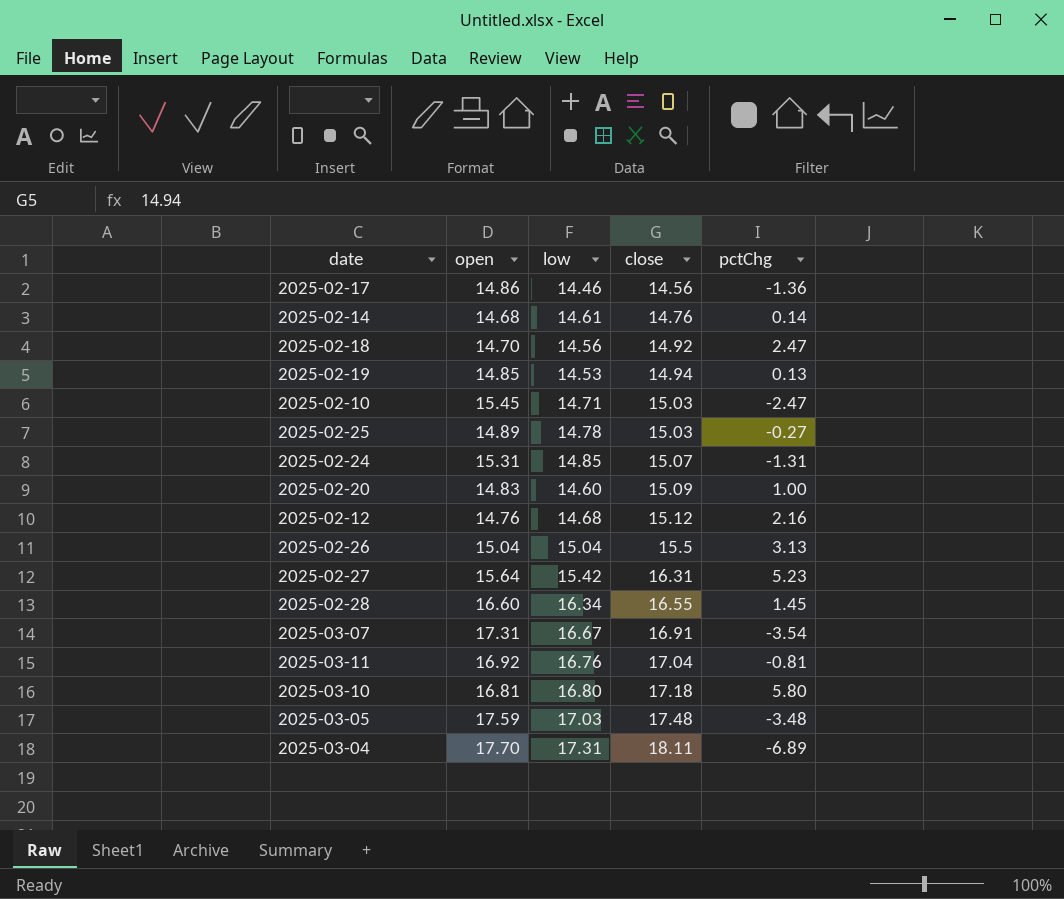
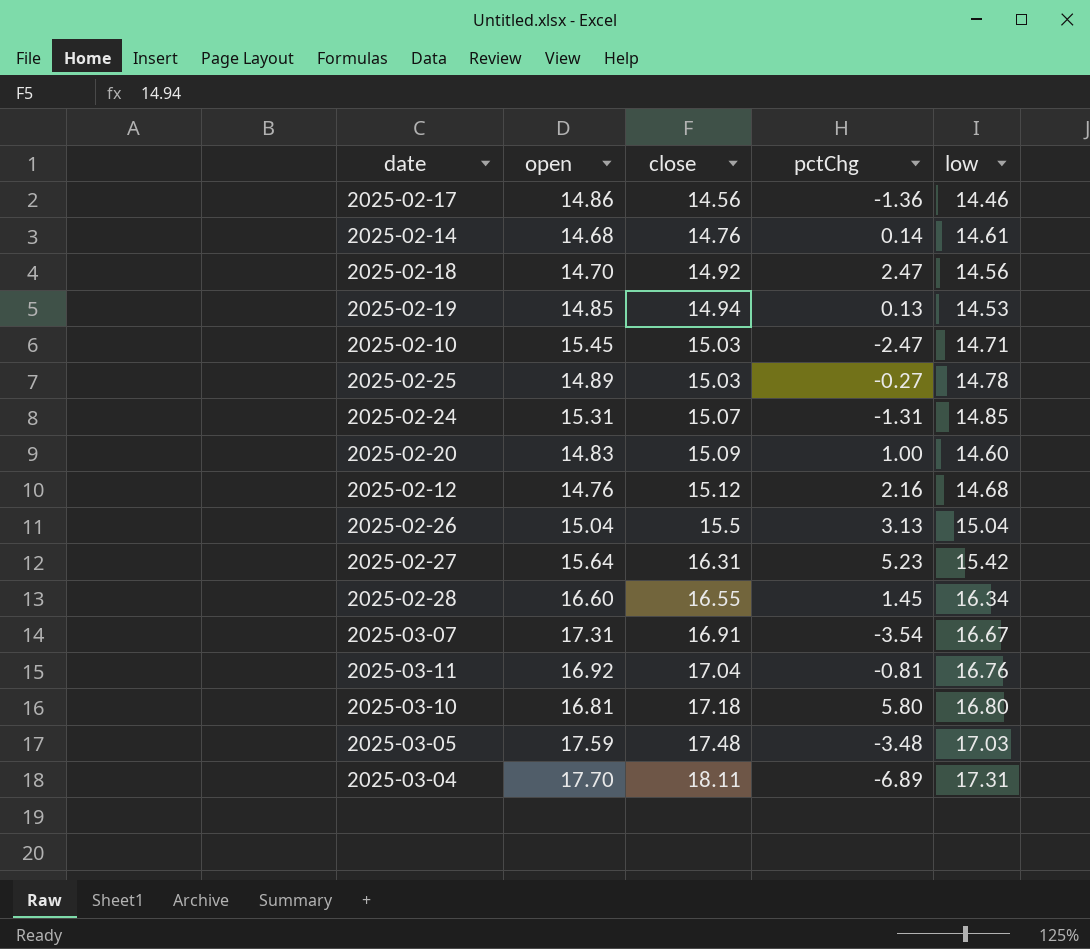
column low | position: 3 -> 5

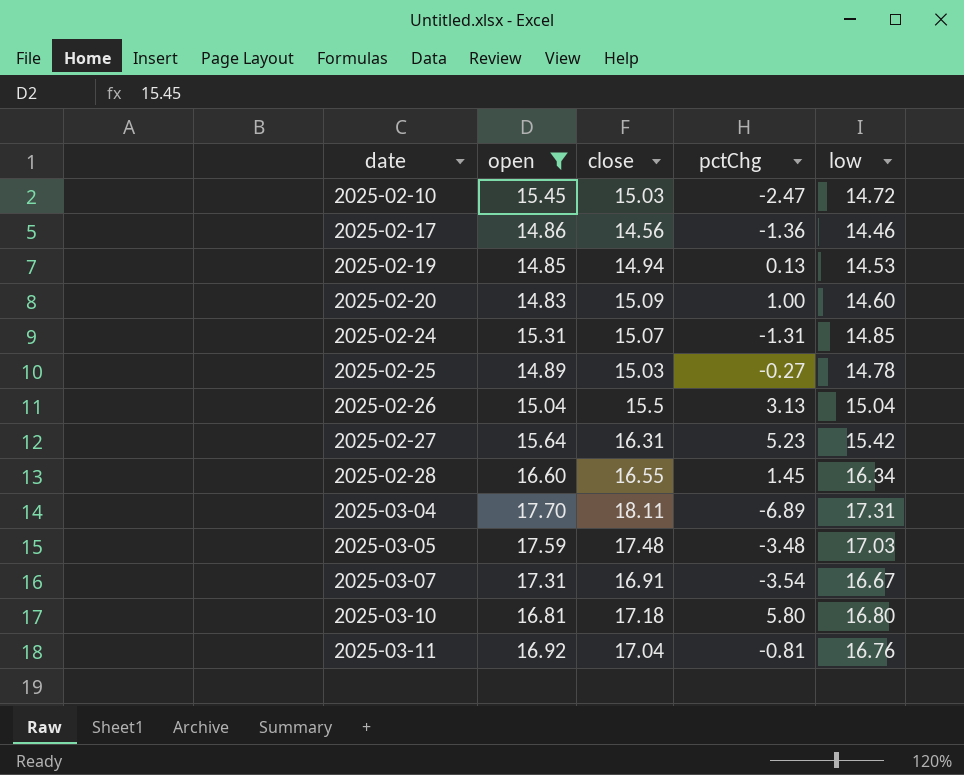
filter: none -> open >= 14.83
row order: close ascending -> date ascending
2025-02-10 | low: 14.71 -> 14.72

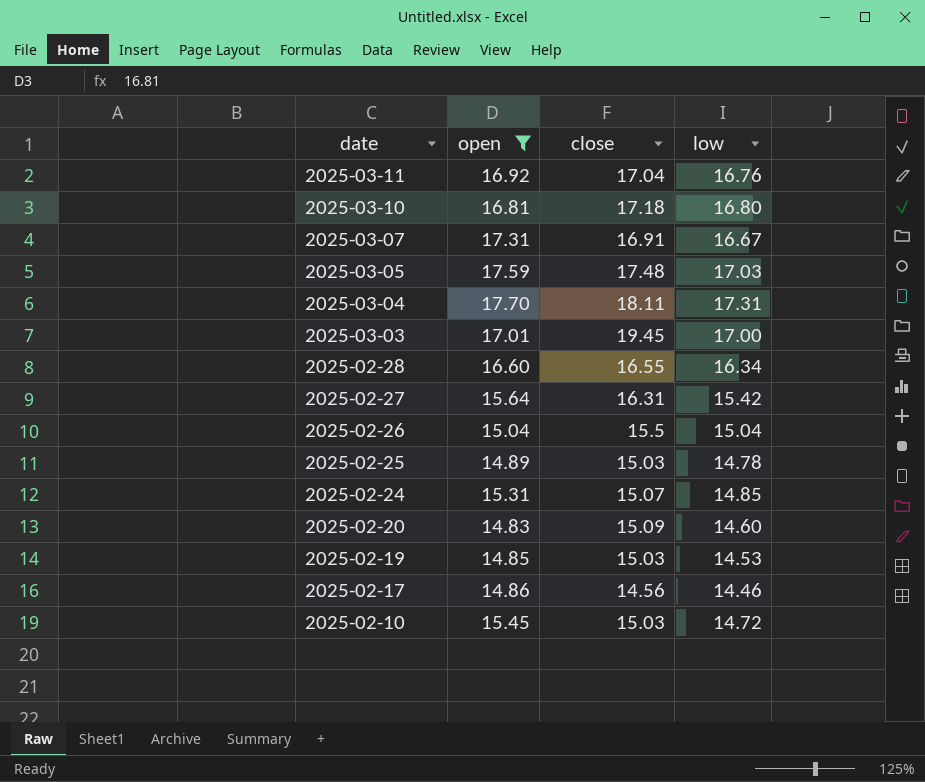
row order: date ascending -> date descending
column pctChg | position: 4 -> none
row 2025-03-03: none -> 17.01 | 19.45 | 17.00
2025-02-19 | close: 14.94 -> 15.03

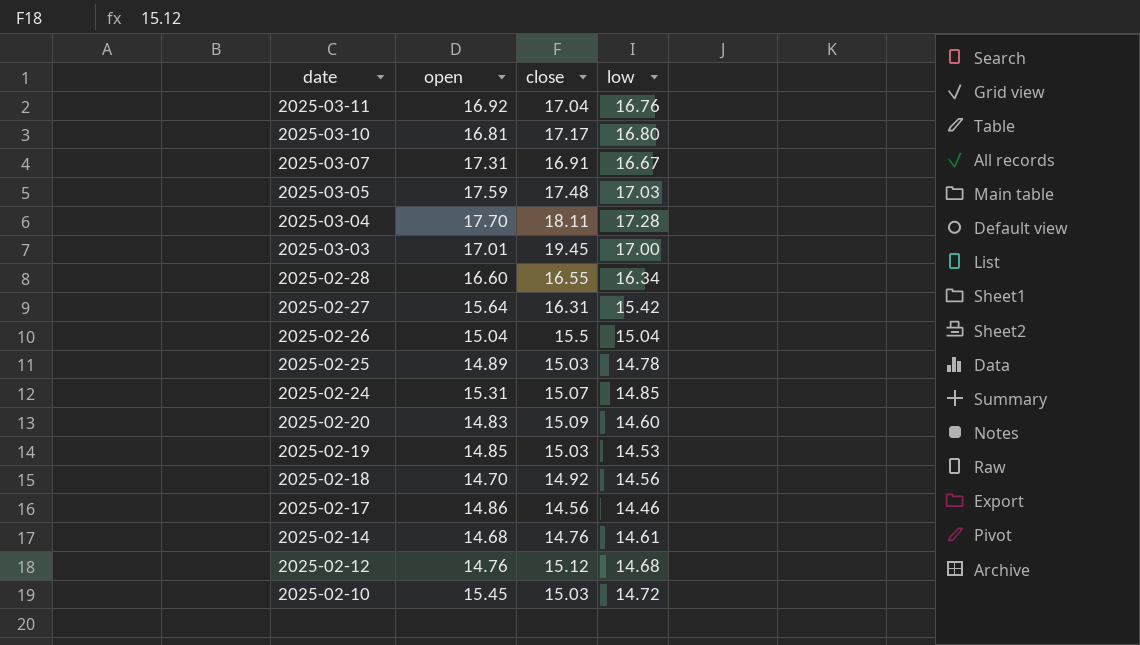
filter: open >= 14.83 -> none
2025-03-10 | close: 17.18 -> 17.17
2025-03-04 | low: 17.31 -> 17.28

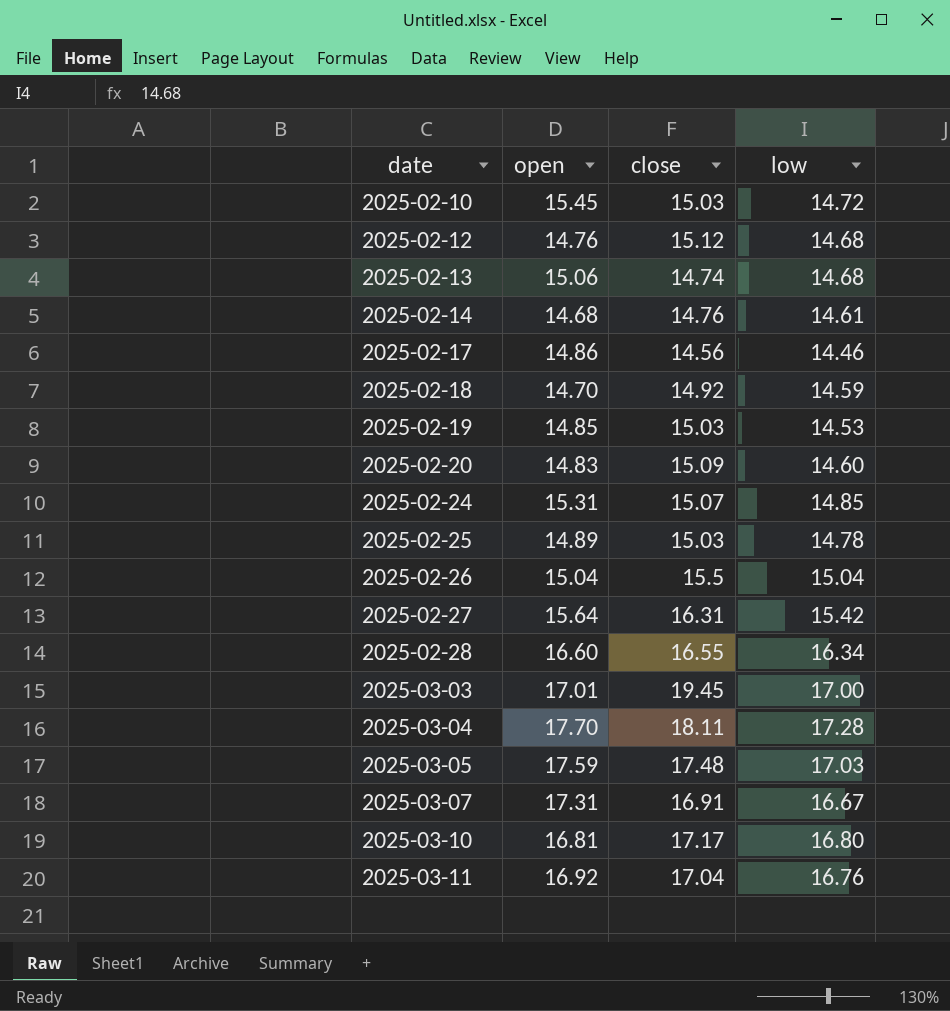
row order: date descending -> date ascending
row 2025-02-13: none -> 15.06 | 14.74 | 14.68
2025-02-18 | low: 14.56 -> 14.59

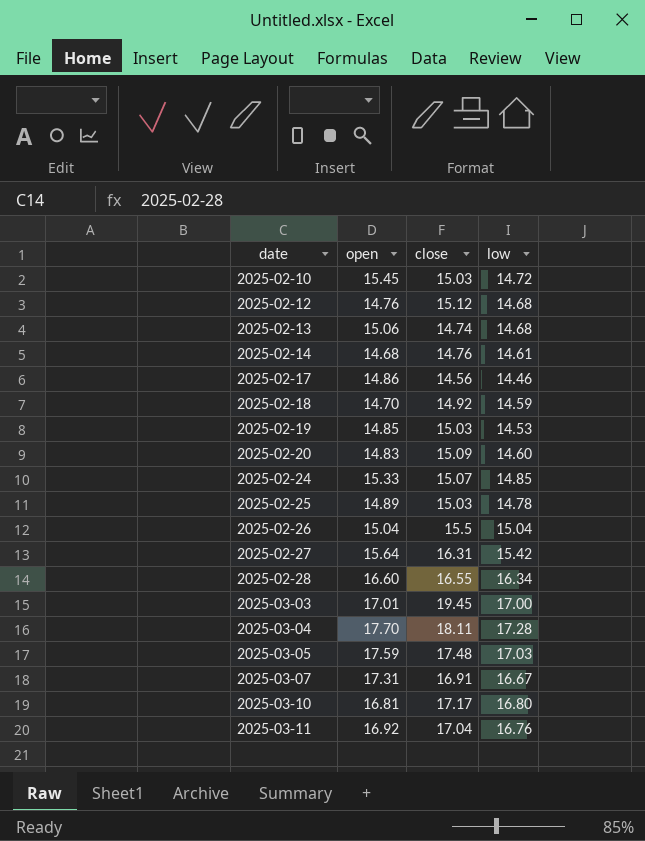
2025-02-24 | open: 15.31 -> 15.33

